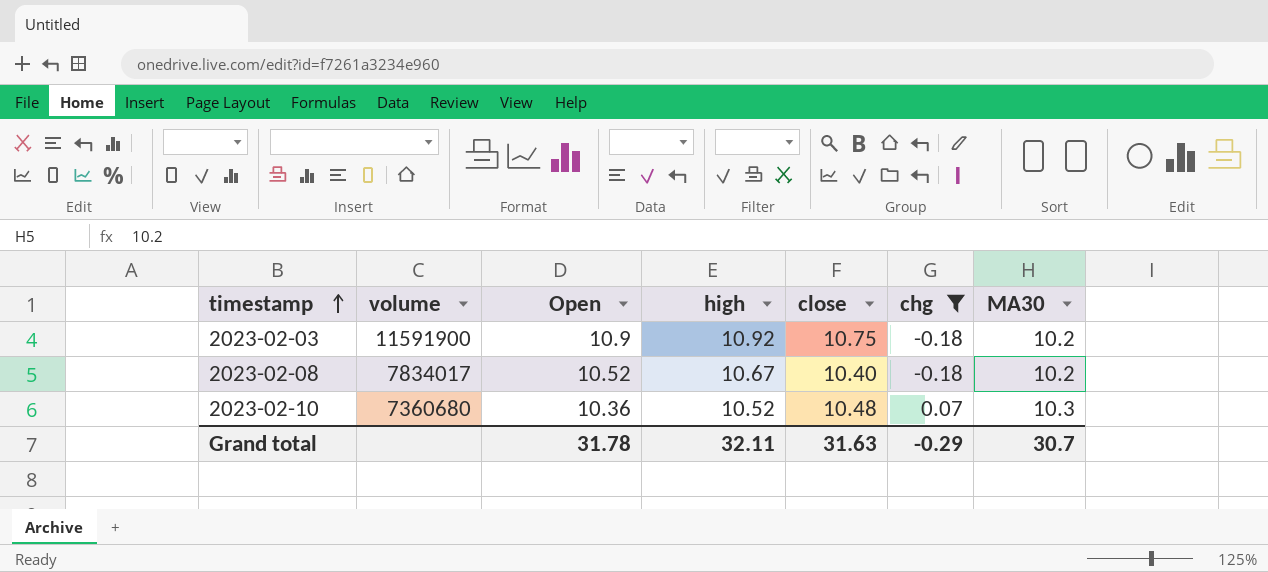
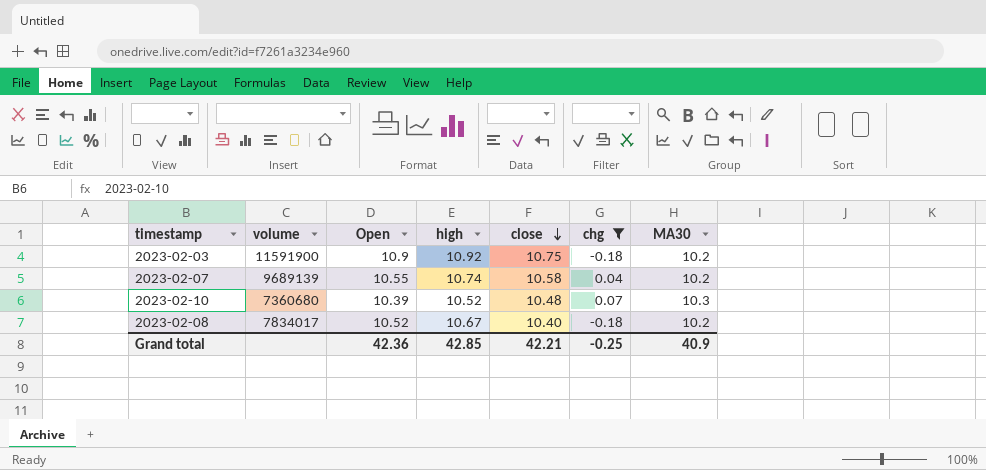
row order: timestamp ascending -> close descending
row 2023-02-07: none -> 9689139 | 10.55 | 10.74 | 10.58 | 0.04 | 10.2
2023-02-10 | Open: 10.36 -> 10.39
Grand total | Open: 31.78 -> 42.36
Grand total | high: 32.11 -> 42.85
Grand total | close: 31.63 -> 42.21
Grand total | chg: -0.29 -> -0.25
Grand total | MA30: 30.7 -> 40.9

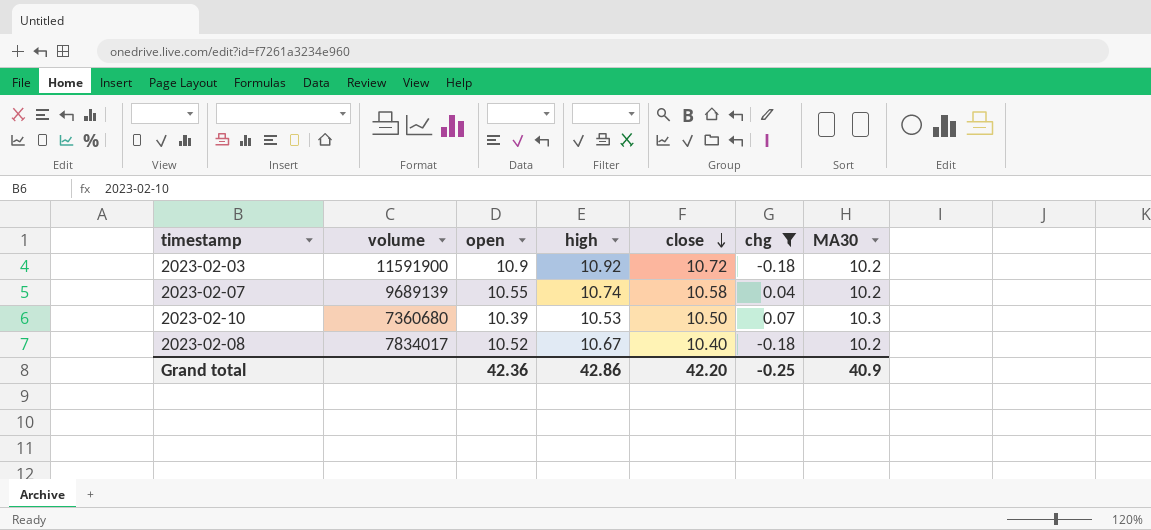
column name: Open -> open
2023-02-03 | close: 10.75 -> 10.72
2023-02-10 | high: 10.52 -> 10.53
2023-02-10 | close: 10.48 -> 10.50
Grand total | high: 42.85 -> 42.86
Grand total | close: 42.21 -> 42.20

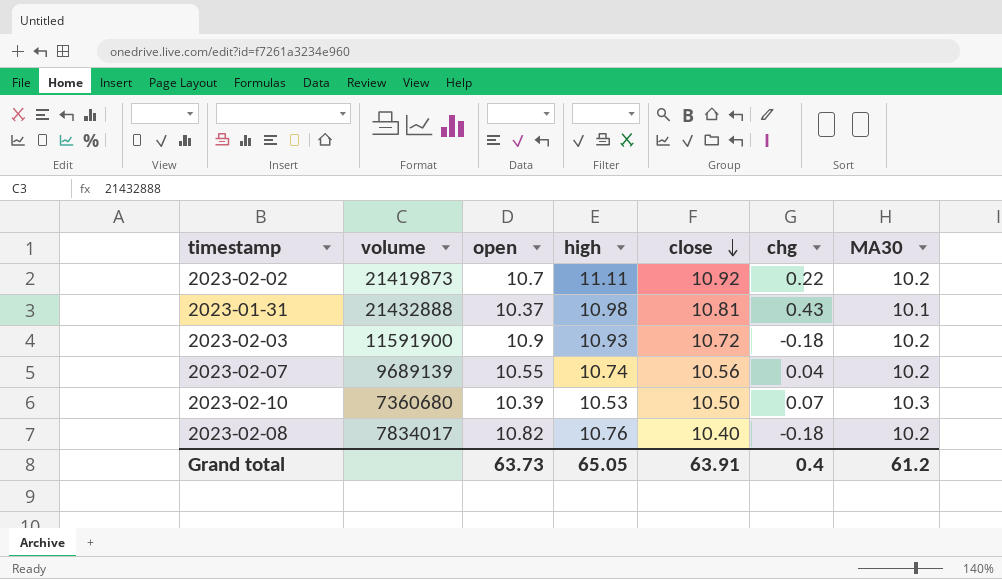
filter: chg <= 0.07 -> none
2023-02-03 | high: 10.92 -> 10.93
2023-02-07 | close: 10.58 -> 10.56
2023-02-08 | open: 10.52 -> 10.82
2023-02-08 | high: 10.67 -> 10.76
Grand total | open: 42.36 -> 63.73
Grand total | high: 42.86 -> 65.05
Grand total | close: 42.20 -> 63.91
Grand total | chg: -0.25 -> 0.4
Grand total | MA30: 40.9 -> 61.2

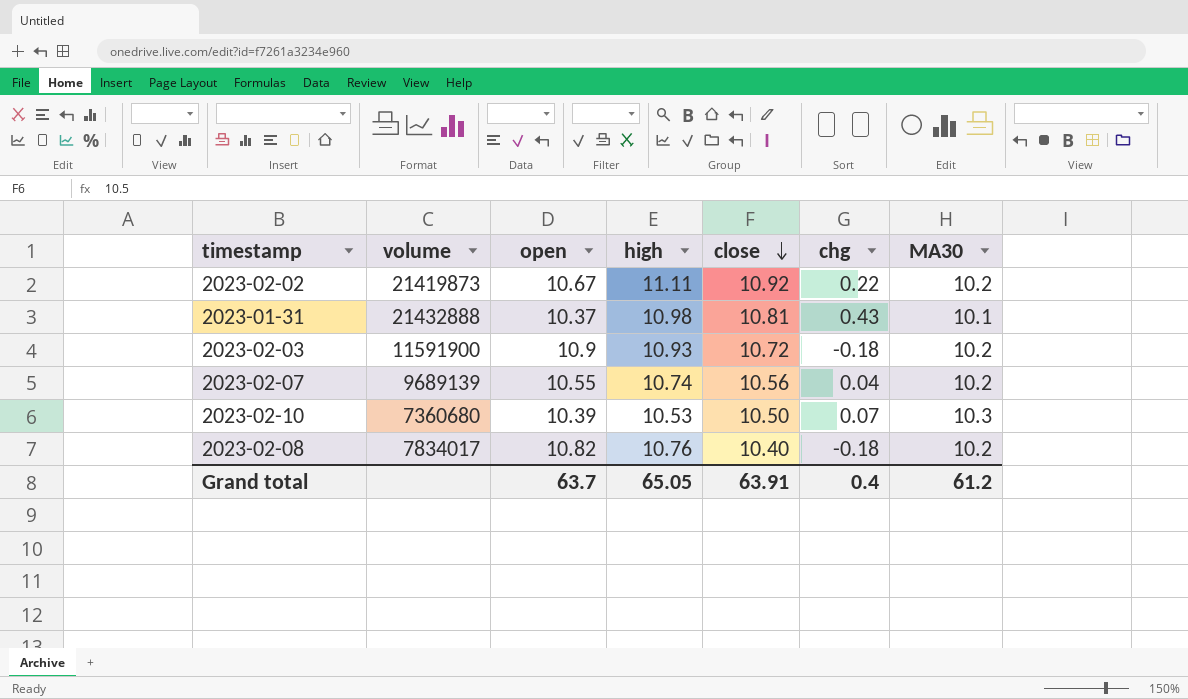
2023-02-02 | open: 10.7 -> 10.67
Grand total | open: 63.73 -> 63.7

